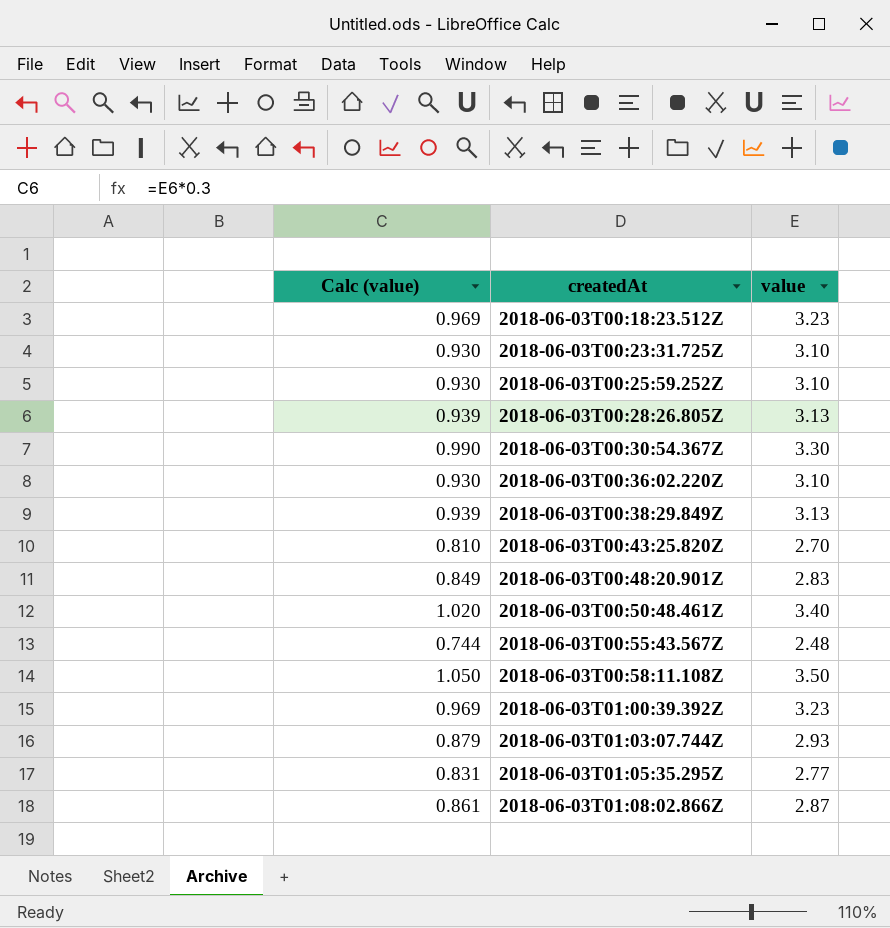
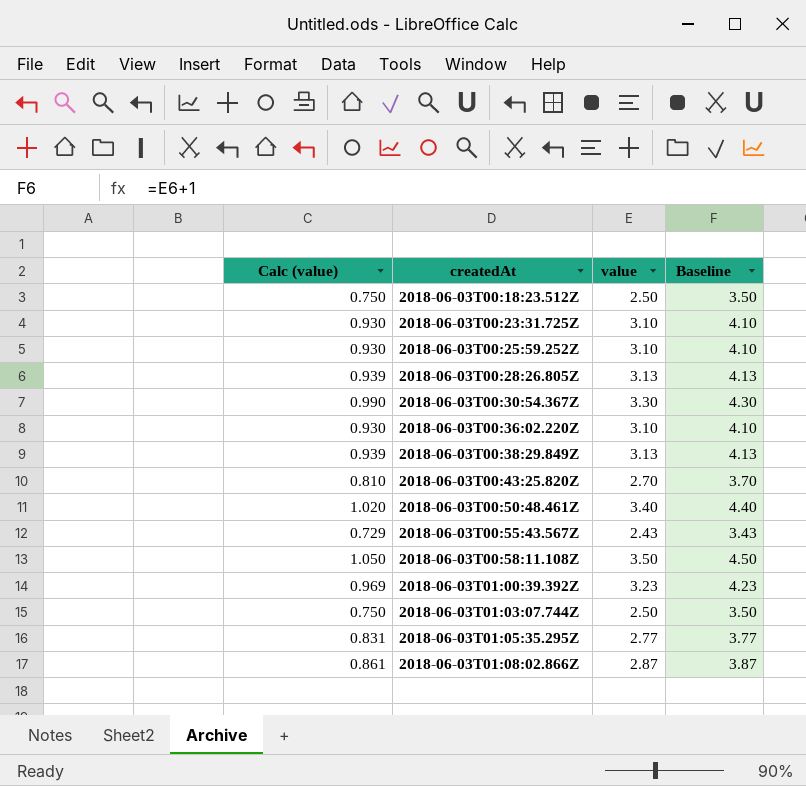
column Baseline | formula: none -> [value] + 1
row 2018-06-03T00:48:20.901Z: 0.849 | 2.83 -> none
2018-06-03T00:18:23.512Z | Calc (value): 0.969 -> 0.750
2018-06-03T00:18:23.512Z | value: 3.23 -> 2.50
2018-06-03T00:55:43.567Z | Calc (value): 0.744 -> 0.729
2018-06-03T00:55:43.567Z | value: 2.48 -> 2.43
2018-06-03T01:03:07.744Z | Calc (value): 0.879 -> 0.750
2018-06-03T01:03:07.744Z | value: 2.93 -> 2.50

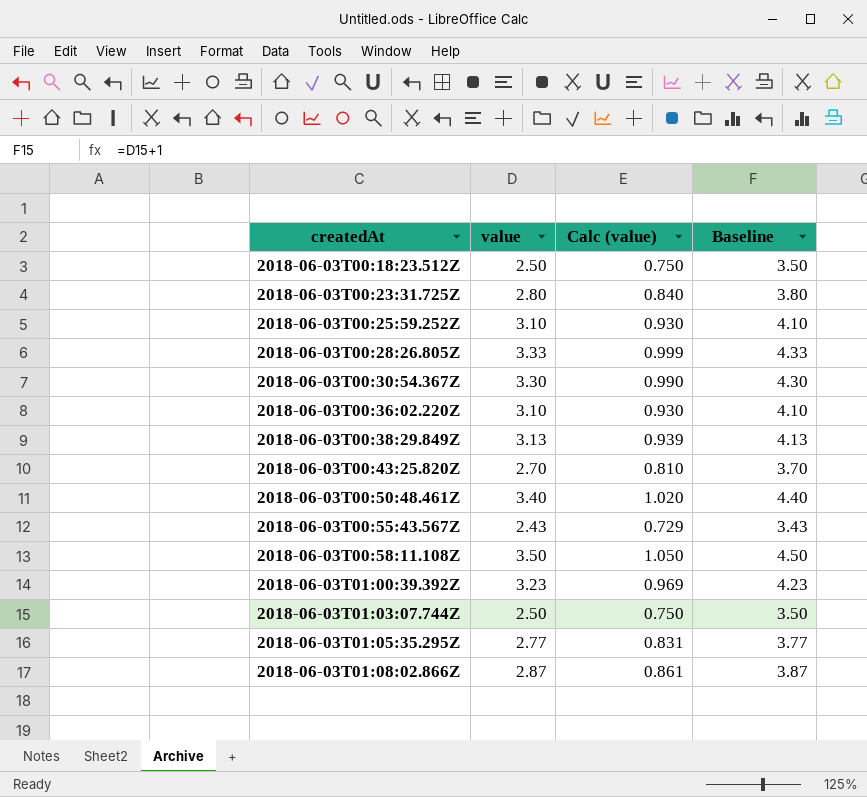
column Calc (value) | position: 1 -> 3
2018-06-03T00:23:31.725Z | value: 3.10 -> 2.80
2018-06-03T00:23:31.725Z | Calc (value): 0.930 -> 0.840
2018-06-03T00:23:31.725Z | Baseline: 4.10 -> 3.80
2018-06-03T00:28:26.805Z | value: 3.13 -> 3.33
2018-06-03T00:28:26.805Z | Calc (value): 0.939 -> 0.999
2018-06-03T00:28:26.805Z | Baseline: 4.13 -> 4.33

